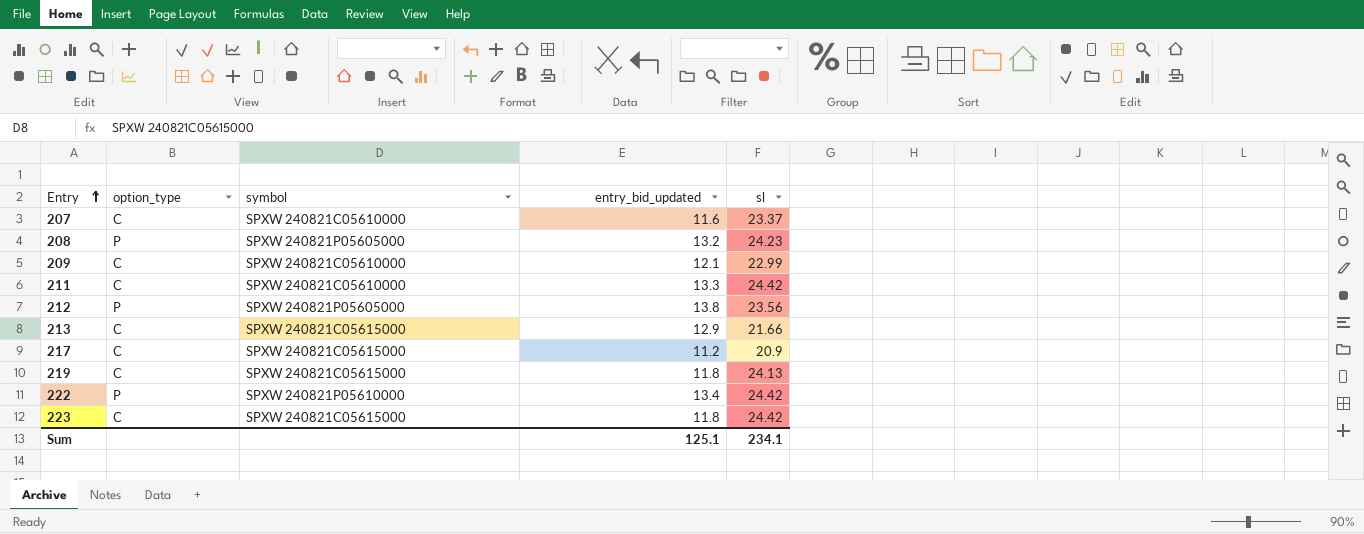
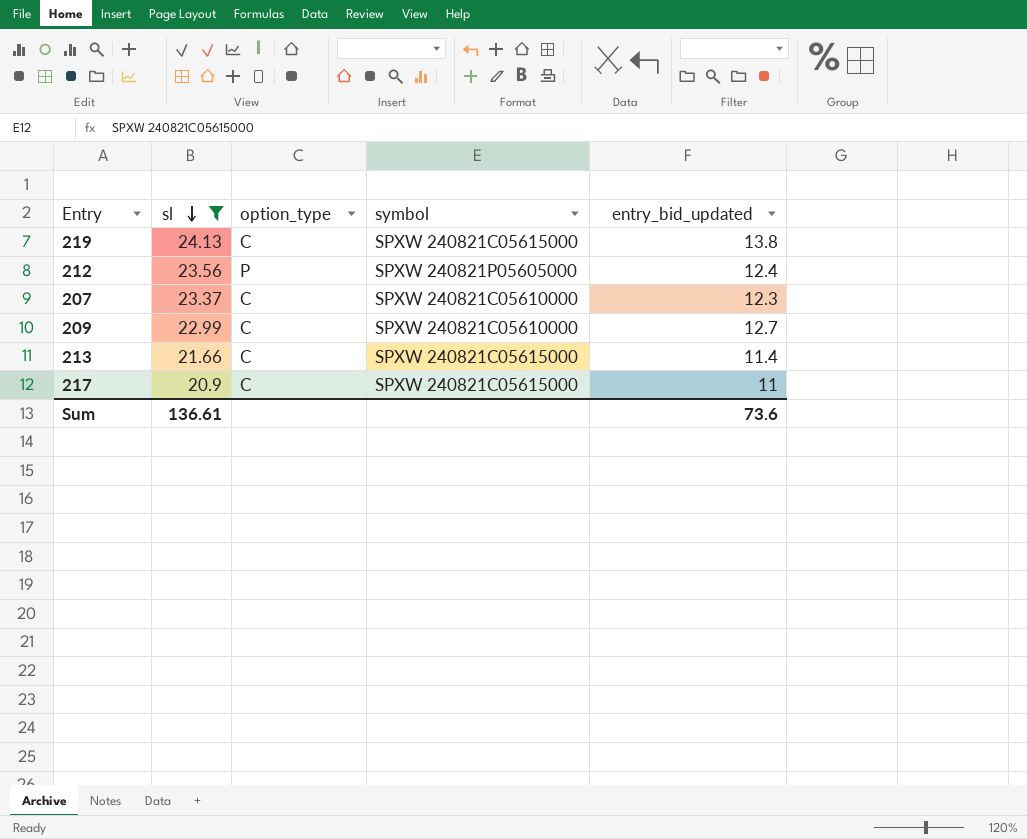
filter: none -> sl <= 24.13
row order: Entry ascending -> sl descending
column sl | position: 5 -> 2
219 | entry_bid_updated: 11.8 -> 13.8
212 | entry_bid_updated: 13.8 -> 12.4
207 | entry_bid_updated: 11.6 -> 12.3
209 | entry_bid_updated: 12.1 -> 12.7
213 | entry_bid_updated: 12.9 -> 11.4
217 | entry_bid_updated: 11.2 -> 11
Sum | sl: 234.1 -> 136.61
Sum | entry_bid_updated: 125.1 -> 73.6

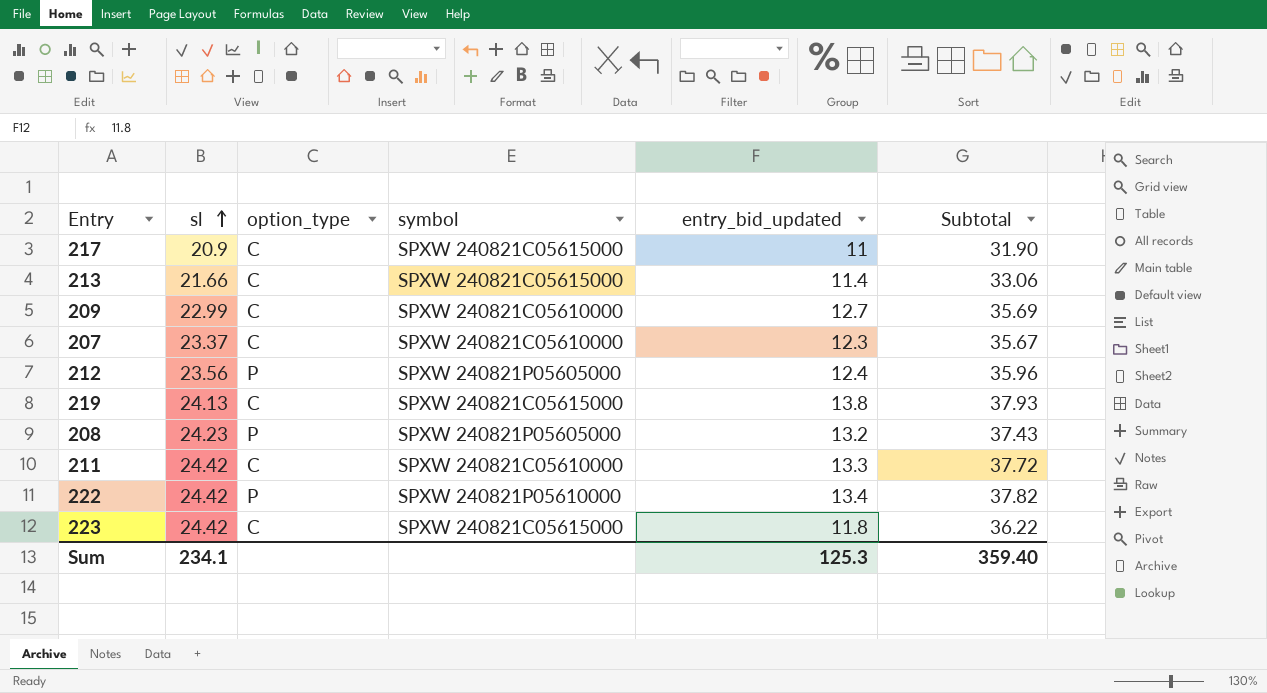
filter: sl <= 24.13 -> none
row order: sl descending -> sl ascending
column Subtotal | formula: none -> [sl] + [entry_bid_updated]
Sum | sl: 136.61 -> 234.1
Sum | entry_bid_updated: 73.6 -> 125.3

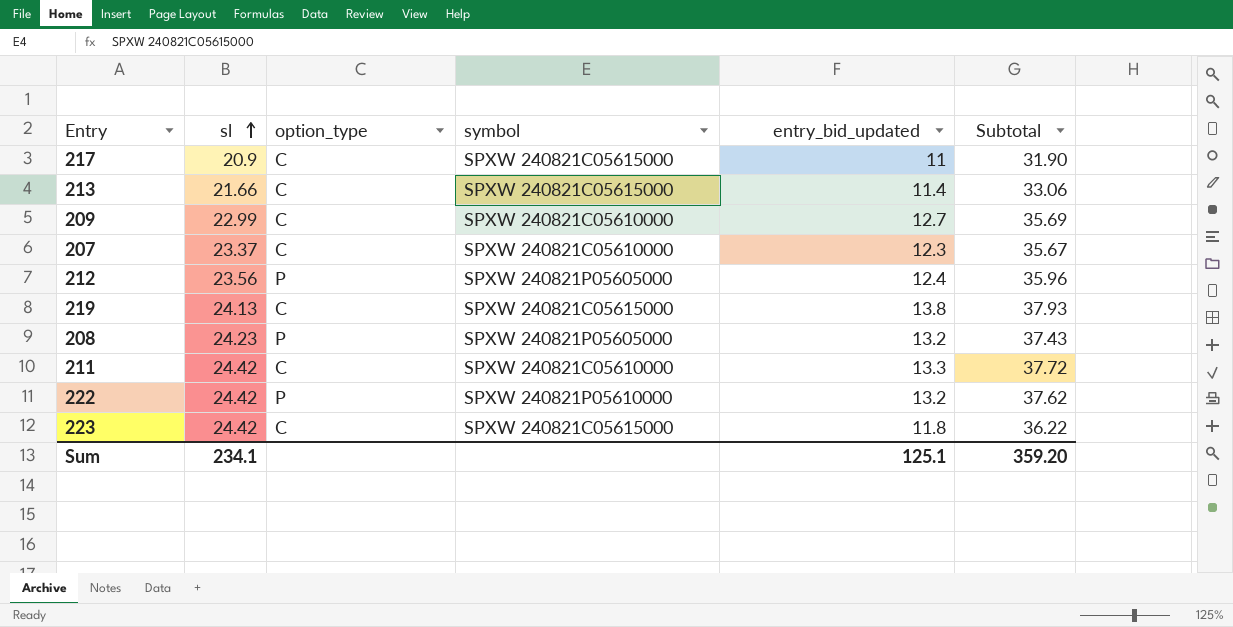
222 | entry_bid_updated: 13.4 -> 13.2
222 | Subtotal: 37.82 -> 37.62
Sum | entry_bid_updated: 125.3 -> 125.1
Sum | Subtotal: 359.40 -> 359.20

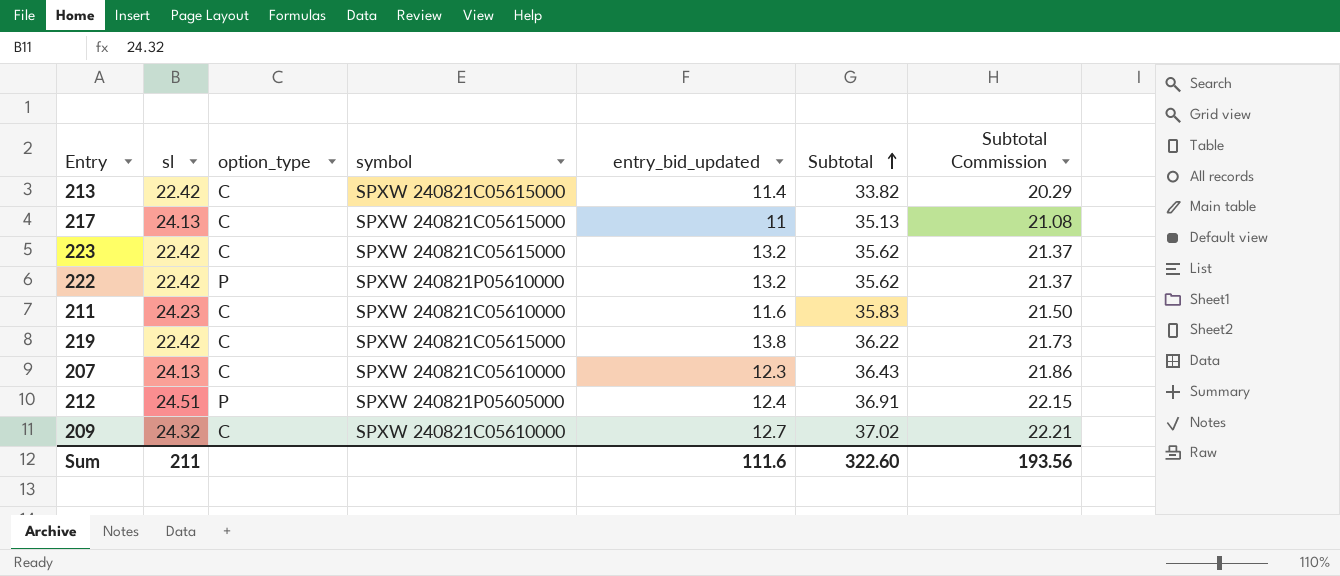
row order: sl ascending -> Subtotal ascending
column Subtotal Commission | formula: none -> [Subtotal] * 0.6
row 208: 24.23 | P | SPXW 240821P05605000 | 13.2 | 37.43 -> none
213 | sl: 21.66 -> 22.42
213 | Subtotal: 33.06 -> 33.82
217 | sl: 20.9 -> 24.13
217 | Subtotal: 31.90 -> 35.13
223 | sl: 24.42 -> 22.42
223 | entry_bid_updated: 11.8 -> 13.2
223 | Subtotal: 36.22 -> 35.62
222 | sl: 24.42 -> 22.42
222 | Subtotal: 37.62 -> 35.62
211 | sl: 24.42 -> 24.23
211 | entry_bid_updated: 13.3 -> 11.6
211 | Subtotal: 37.72 -> 35.83
219 | sl: 24.13 -> 22.42
219 | Subtotal: 37.93 -> 36.22
207 | sl: 23.37 -> 24.13
207 | Subtotal: 35.67 -> 36.43
212 | sl: 23.56 -> 24.51
212 | Subtotal: 35.96 -> 36.91
209 | sl: 22.99 -> 24.32
209 | Subtotal: 35.69 -> 37.02
Sum | sl: 234.1 -> 211
Sum | entry_bid_updated: 125.1 -> 111.6
Sum | Subtotal: 359.20 -> 322.60

